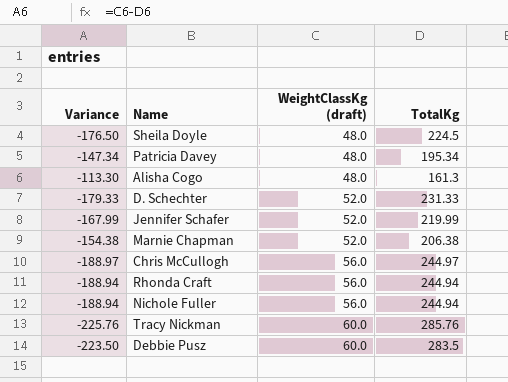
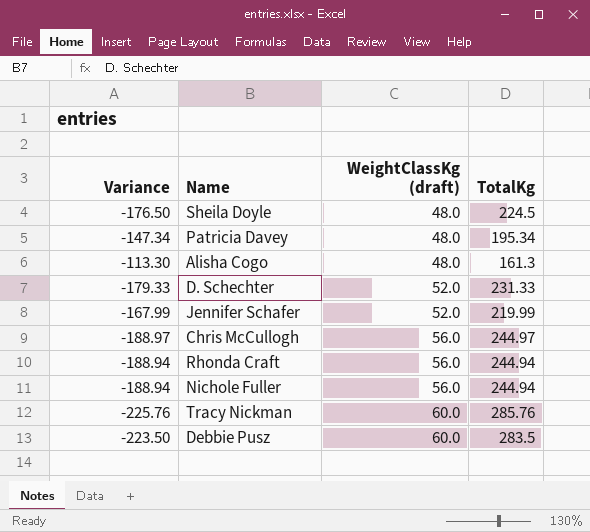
row Marnie Chapman: -154.38 | 52.0 | 206.38 -> none

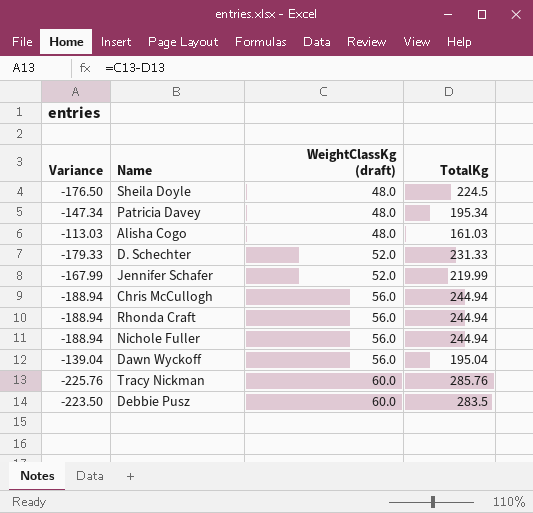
Alisha Cogo | Variance: -113.30 -> -113.03
Alisha Cogo | TotalKg: 161.3 -> 161.03
Chris McCullogh | Variance: -188.97 -> -188.94
Chris McCullogh | TotalKg: 244.97 -> 244.94
row Dawn Wyckoff: none -> -139.04 | 56.0 | 195.04

